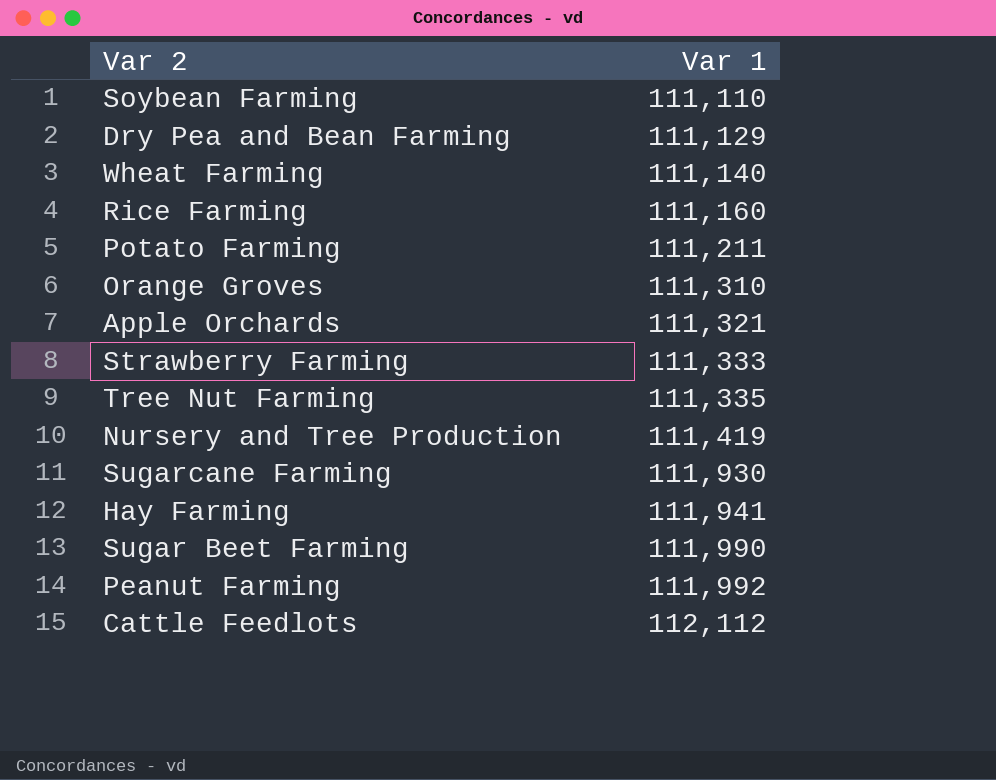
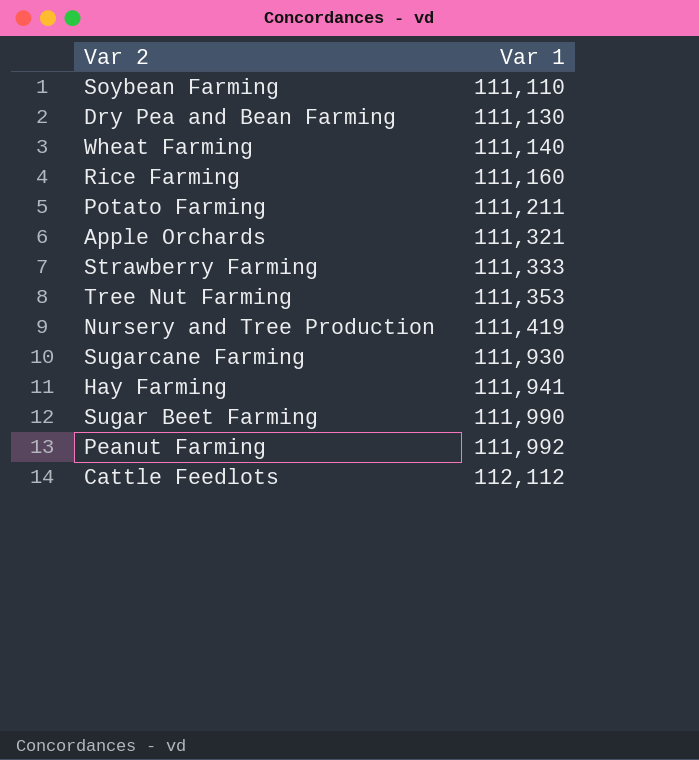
row Orange Groves: 111,310 -> none
Dry Pea and Bean Farming | Var 1: 111,129 -> 111,130
Tree Nut Farming | Var 1: 111,335 -> 111,353

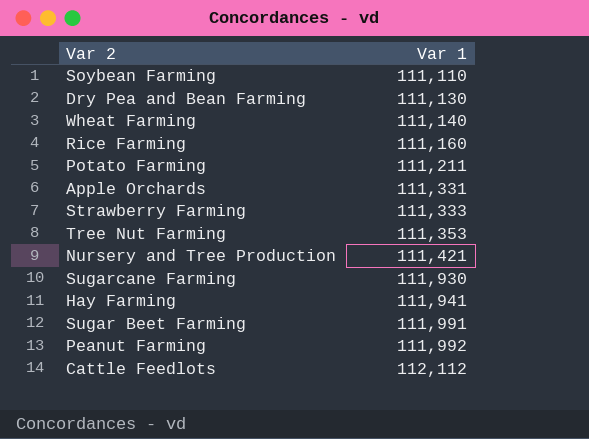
Apple Orchards | Var 1: 111,321 -> 111,331
Nursery and Tree Production | Var 1: 111,419 -> 111,421
Sugar Beet Farming | Var 1: 111,990 -> 111,991

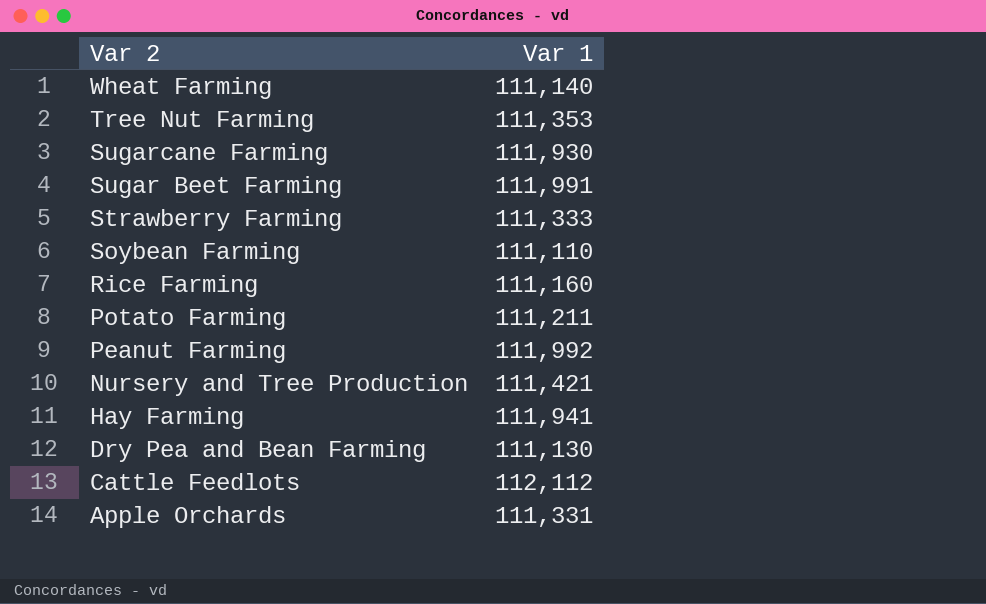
row order: Var 1 ascending -> Var 2 descending

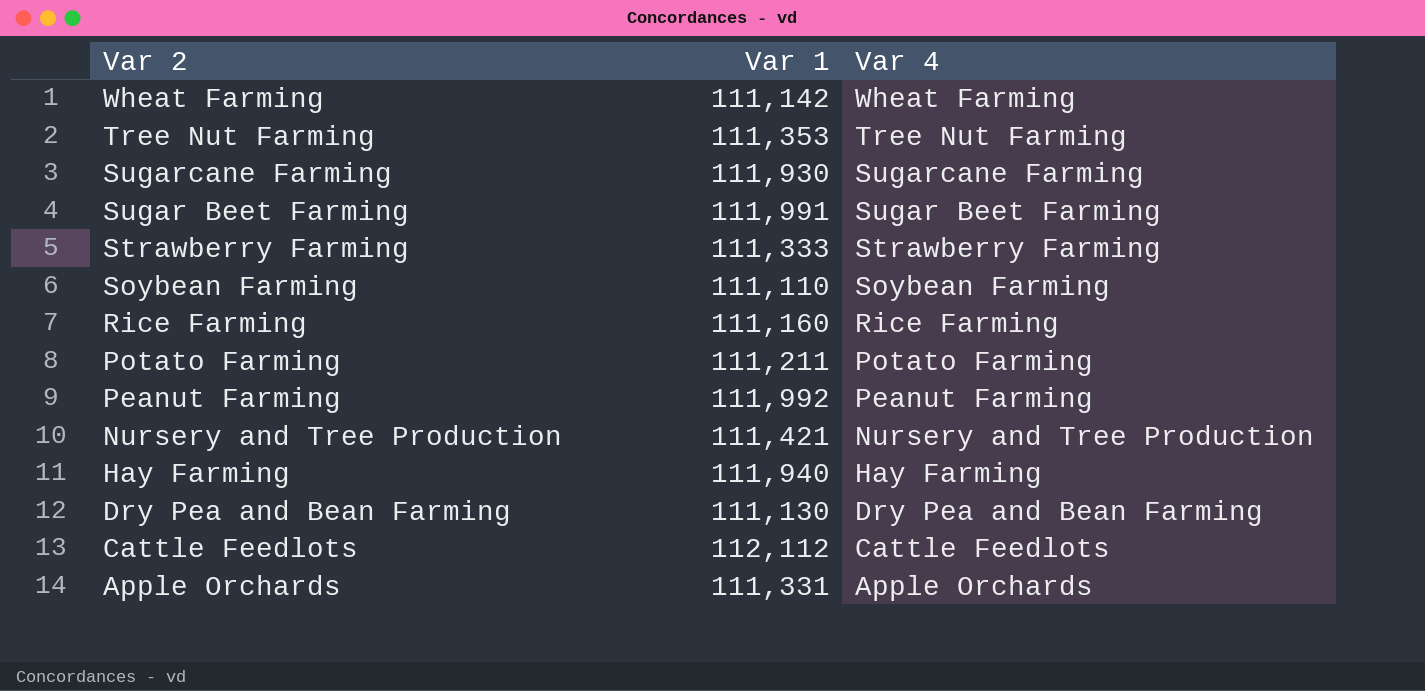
column Var 4 | position: none -> 3
Wheat Farming | Var 1: 111,140 -> 111,142
Hay Farming | Var 1: 111,941 -> 111,940

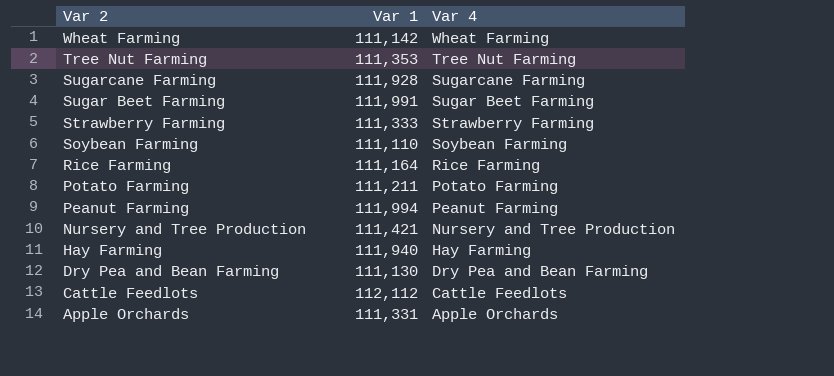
Sugarcane Farming | Var 1: 111,930 -> 111,928
Rice Farming | Var 1: 111,160 -> 111,164
Peanut Farming | Var 1: 111,992 -> 111,994

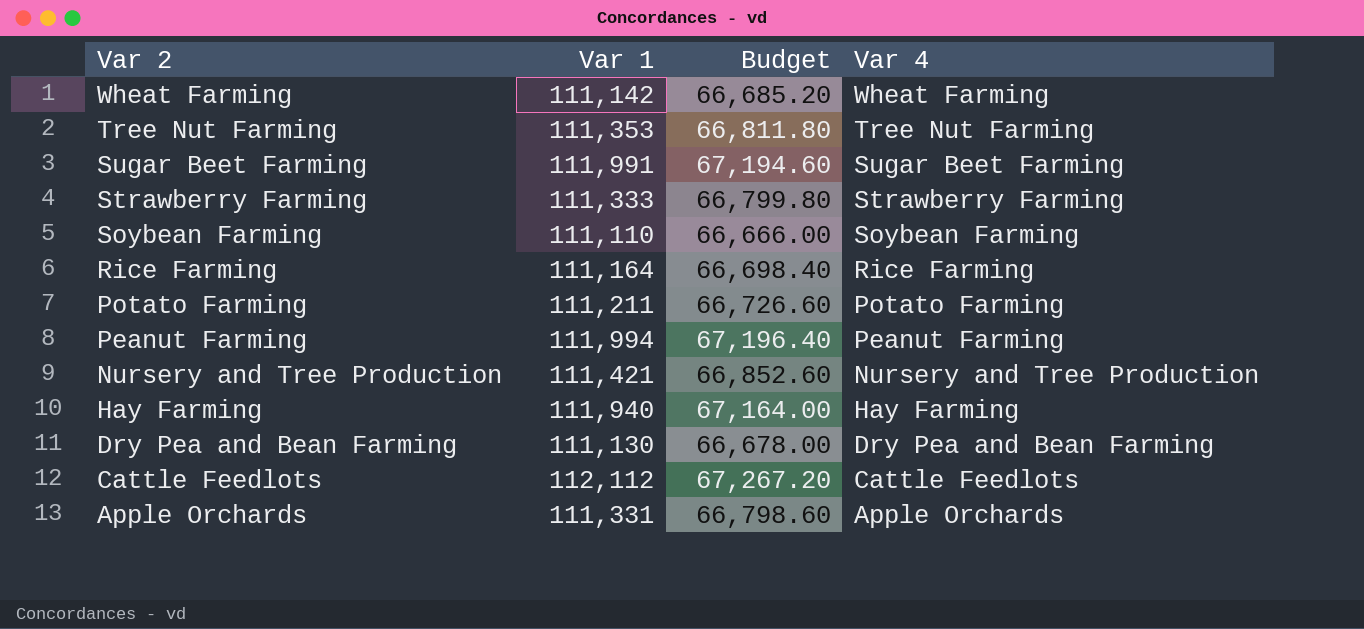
column Budget | formula: none -> [Var 1] * 0.6
row Sugarcane Farming: 111,928 | Sugarcane Farming -> none

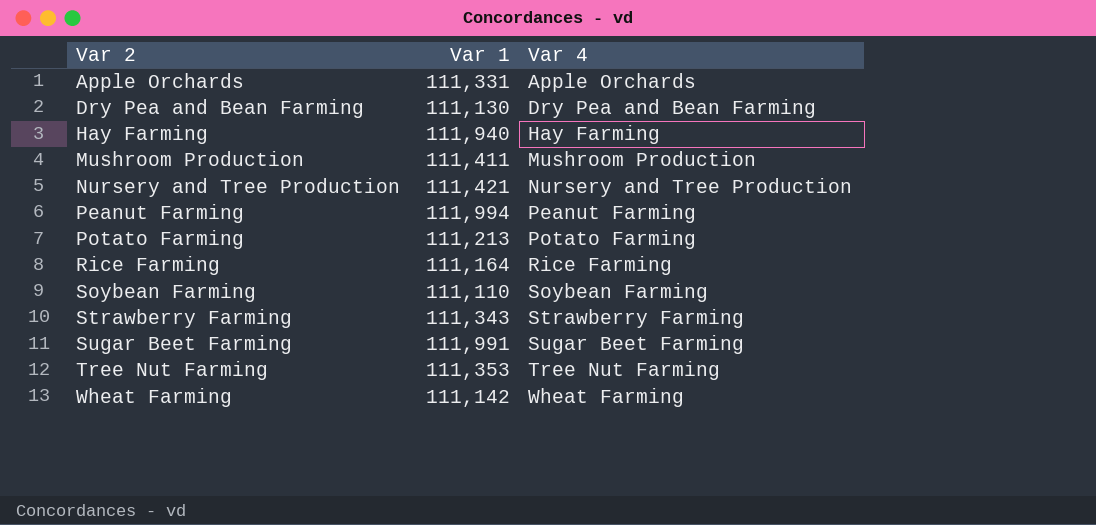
row order: Var 2 descending -> Var 2 ascending
column Budget | formula: [Var 1] * 0.6 -> none
row Cattle Feedlots: 112,112 | 67,267.20 | Cattle Feedlots -> none
row Mushroom Production: none -> 111,411 | Mushroom Production
Potato Farming | Var 1: 111,211 -> 111,213
Strawberry Farming | Var 1: 111,333 -> 111,343

